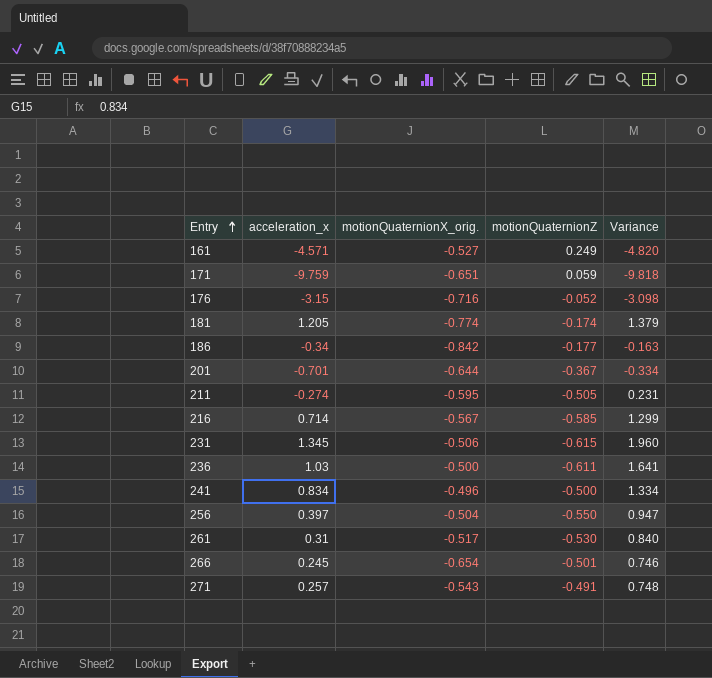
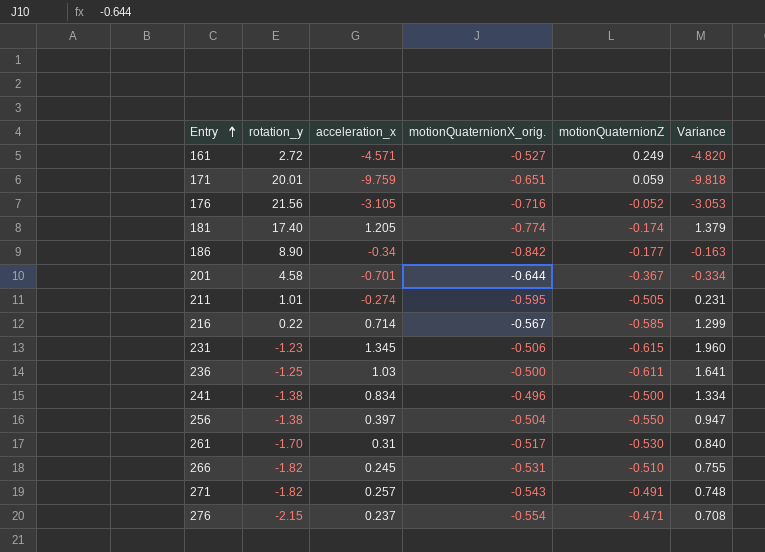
column rotation_y | position: none -> 2
176 | acceleration_x: -3.15 -> -3.105
176 | Variance: -3.098 -> -3.053
266 | motionQuaternionX_orig.: -0.654 -> -0.531
266 | motionQuaternionZ: -0.501 -> -0.510
266 | Variance: 0.746 -> 0.755
row 276: none -> -2.15 | 0.237 | -0.554 | -0.471 | 0.708

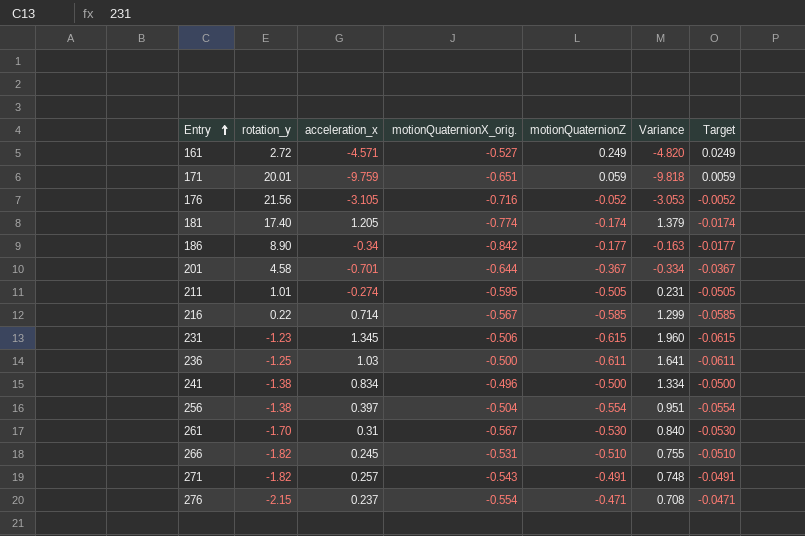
column Target | formula: none -> [motionQuaternionZ] * 0.1
256 | motionQuaternionZ: -0.550 -> -0.554
256 | Variance: 0.947 -> 0.951
261 | motionQuaternionX_orig.: -0.517 -> -0.567

